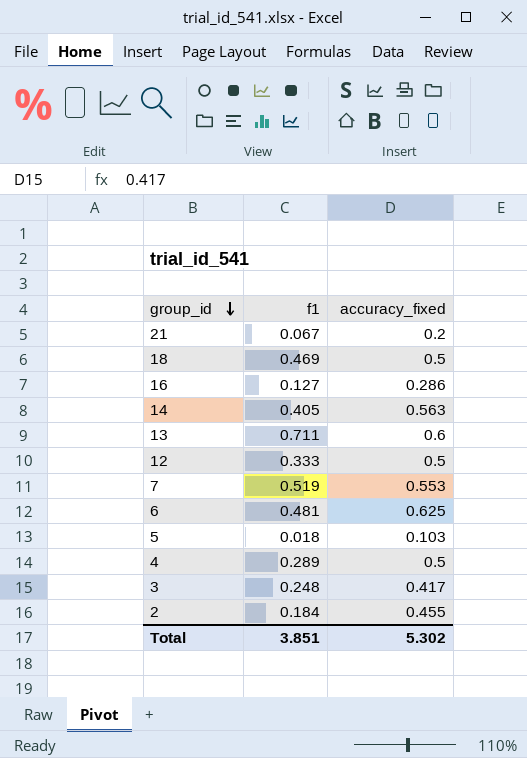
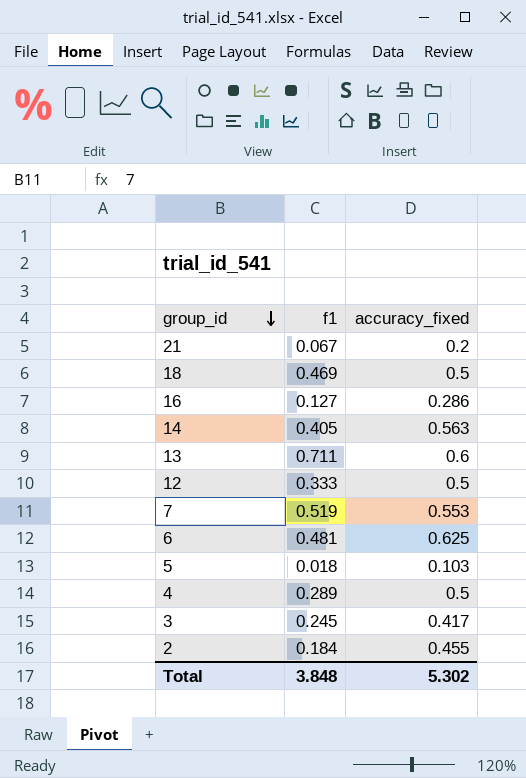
3 | f1: 0.248 -> 0.245
Total | f1: 3.851 -> 3.848

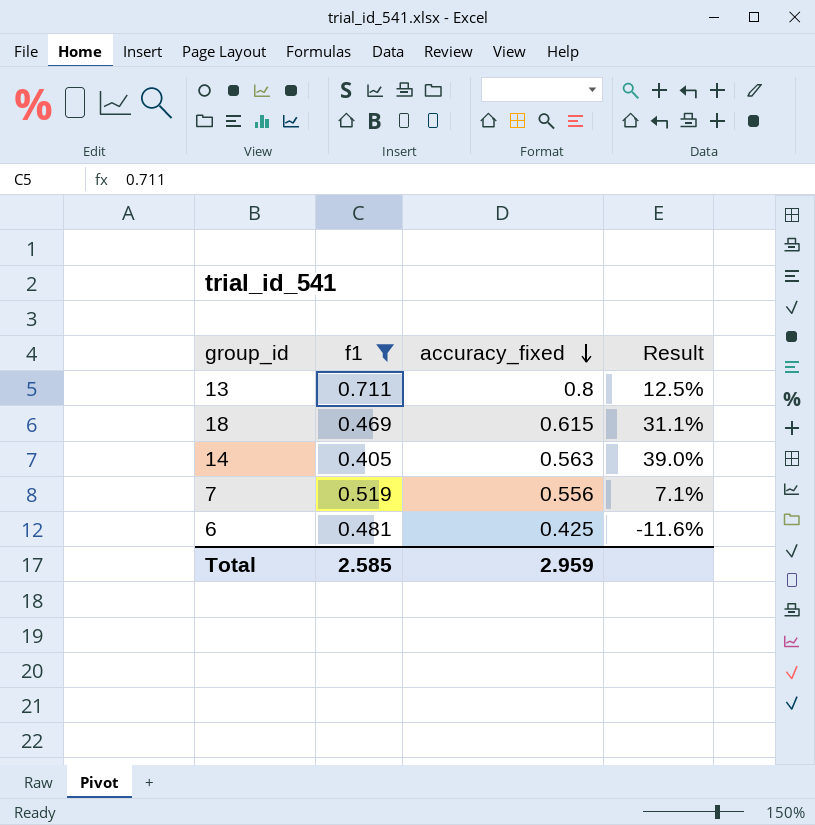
filter: none -> f1 >= 0.405
row order: group_id descending -> accuracy_fixed descending
column Result | formula: none -> ([accuracy_fixed] - [f1]) / [f1]
13 | accuracy_fixed: 0.6 -> 0.8
18 | accuracy_fixed: 0.5 -> 0.615
7 | accuracy_fixed: 0.553 -> 0.556
6 | accuracy_fixed: 0.625 -> 0.425
Total | f1: 3.848 -> 2.585
Total | accuracy_fixed: 5.302 -> 2.959

